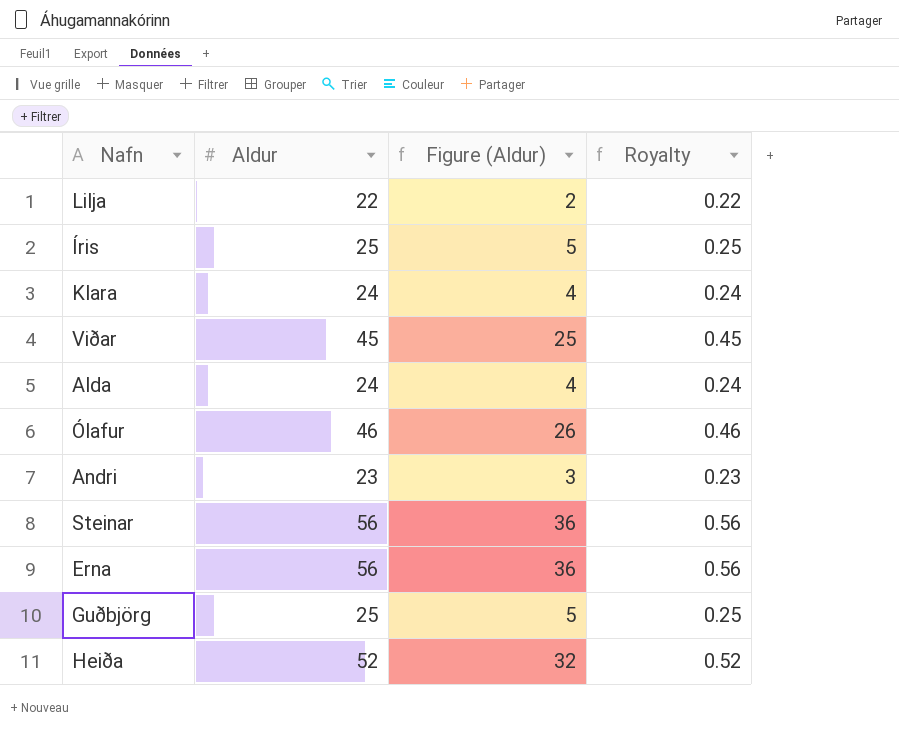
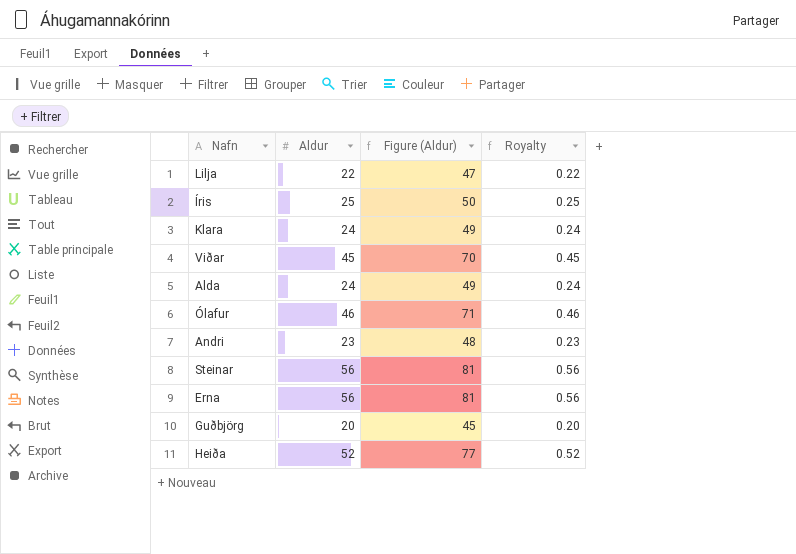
column Figure (Aldur) | formula: [Aldur] - 20 -> [Aldur] + 25
Guðbjörg | Aldur: 25 -> 20
Guðbjörg | Royalty: 0.25 -> 0.20

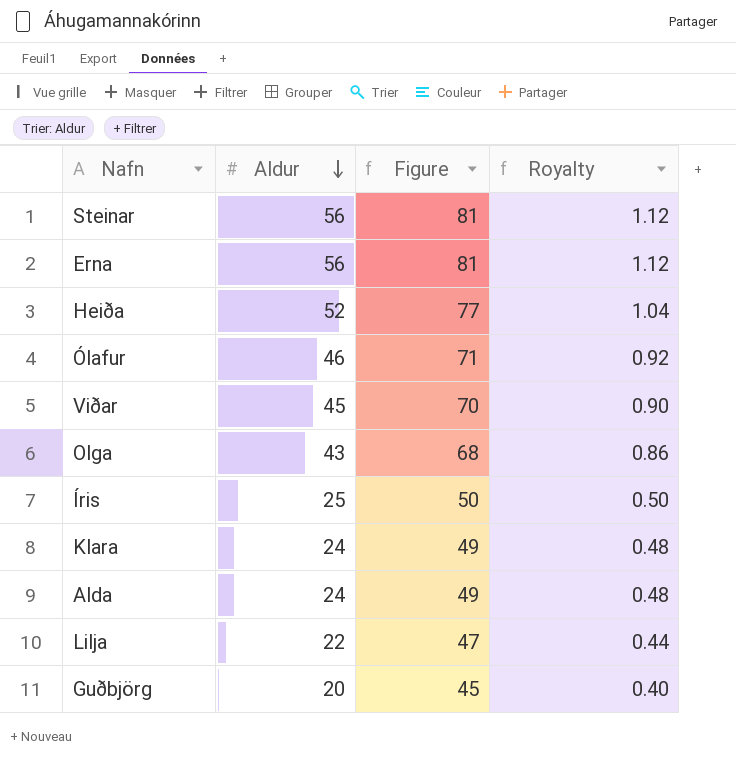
row order: none -> Aldur descending
column name: Figure (Aldur) -> Figure
column Royalty | formula: [Aldur] * 0.01 -> [Aldur] * 0.02
row Andri: 23 | 48 | 0.23 -> none
row Olga: none -> 43 | 68 | 0.86

